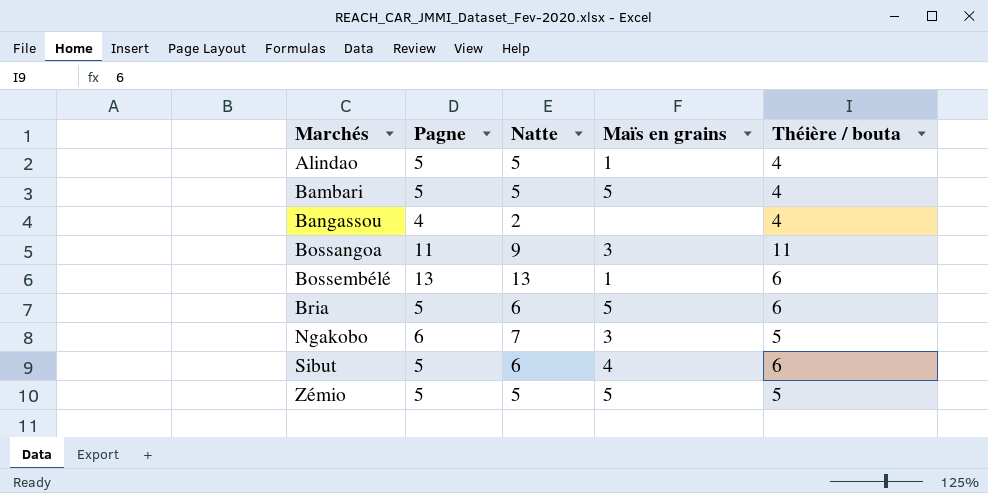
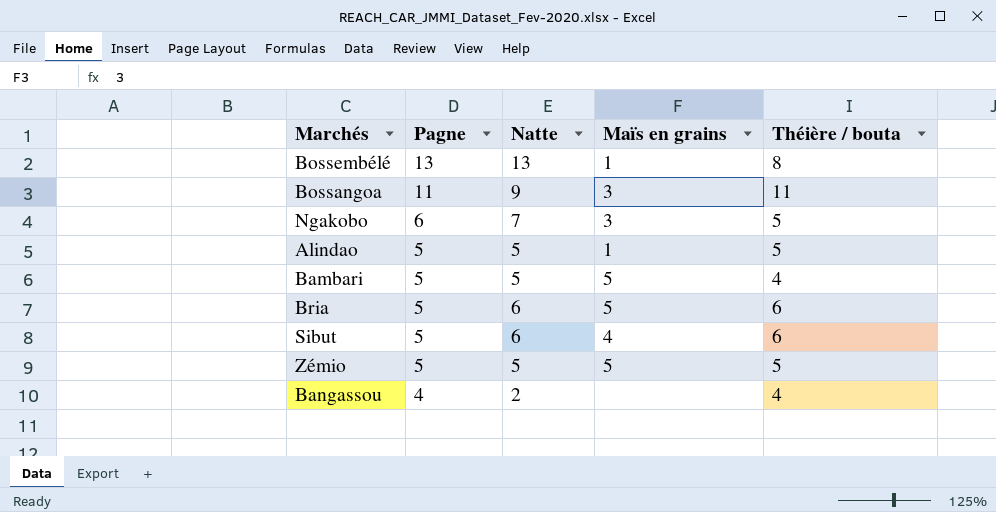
row order: Marchés ascending -> Pagne descending
Bossembélé | Théière / bouta: 6 -> 8
Alindao | Théière / bouta: 4 -> 5

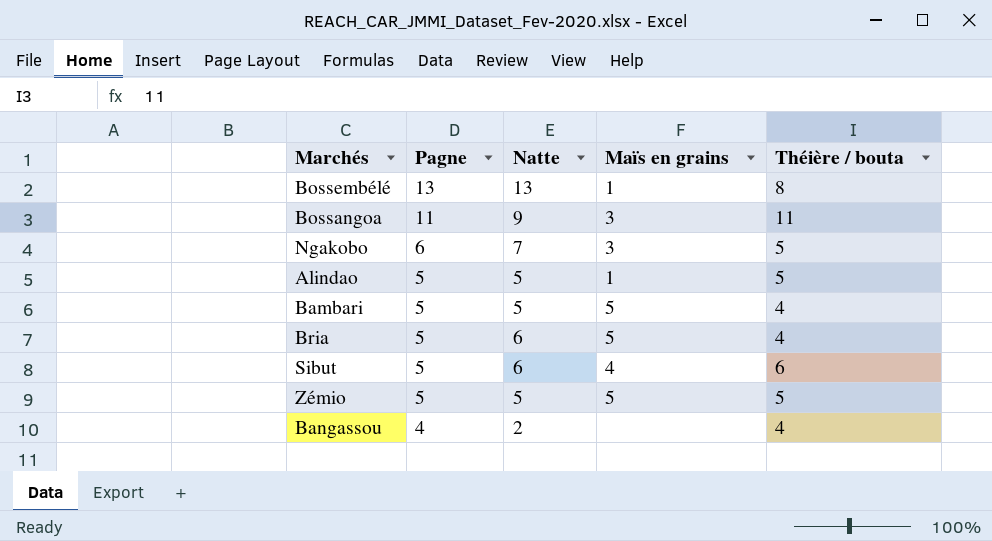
Bria | Théière / bouta: 6 -> 4

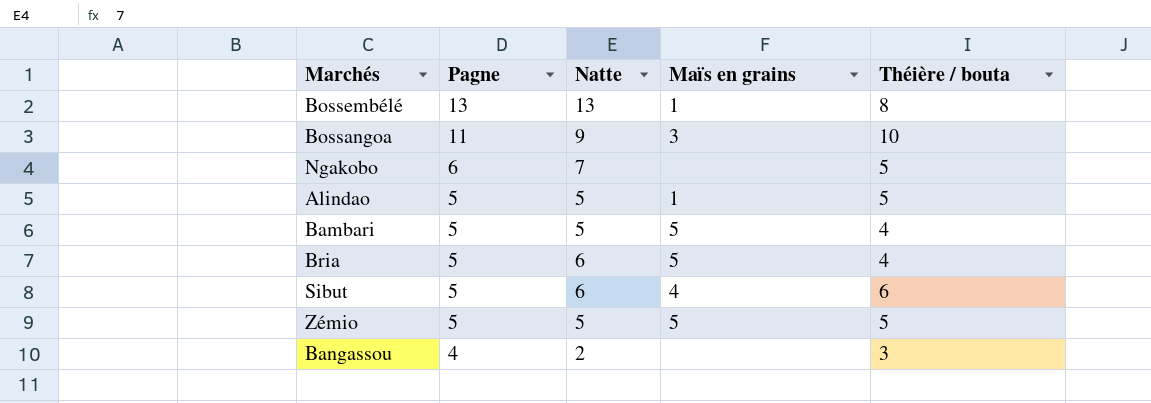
Bossangoa | Théière / bouta: 11 -> 10
Ngakobo | Maïs en grains: 3 -> none
Bangassou | Théière / bouta: 4 -> 3

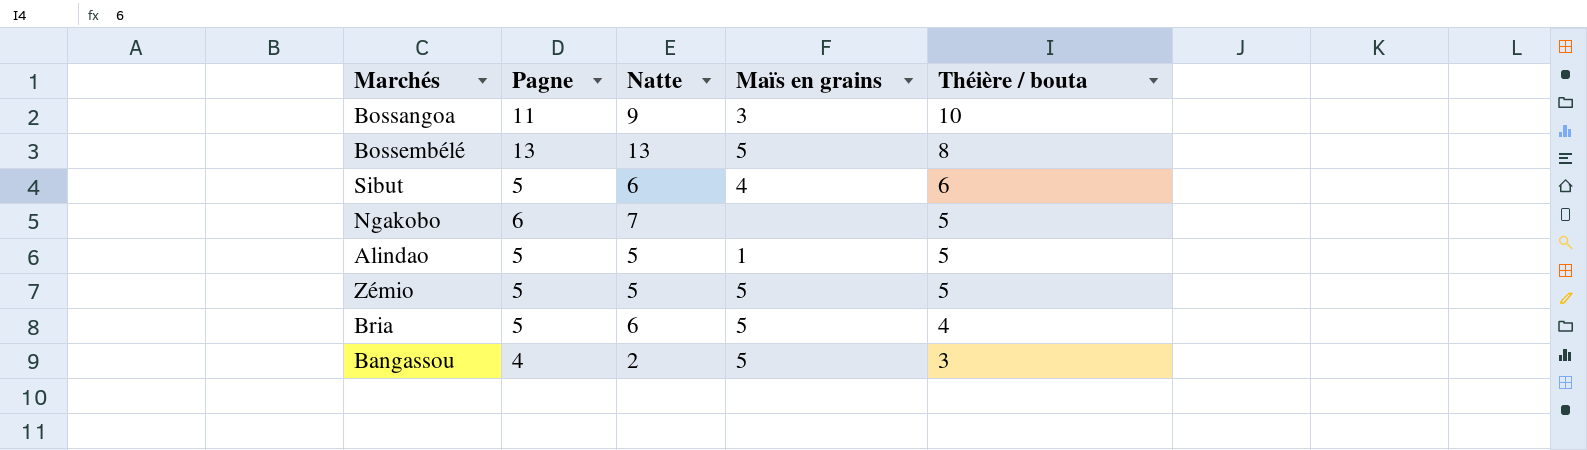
row order: Pagne descending -> Théière / bouta descending
row Bambari: 5 | 5 | 5 | 4 -> none
Bossembélé | Maïs en grains: 1 -> 5
Bangassou | Maïs en grains: none -> 5

